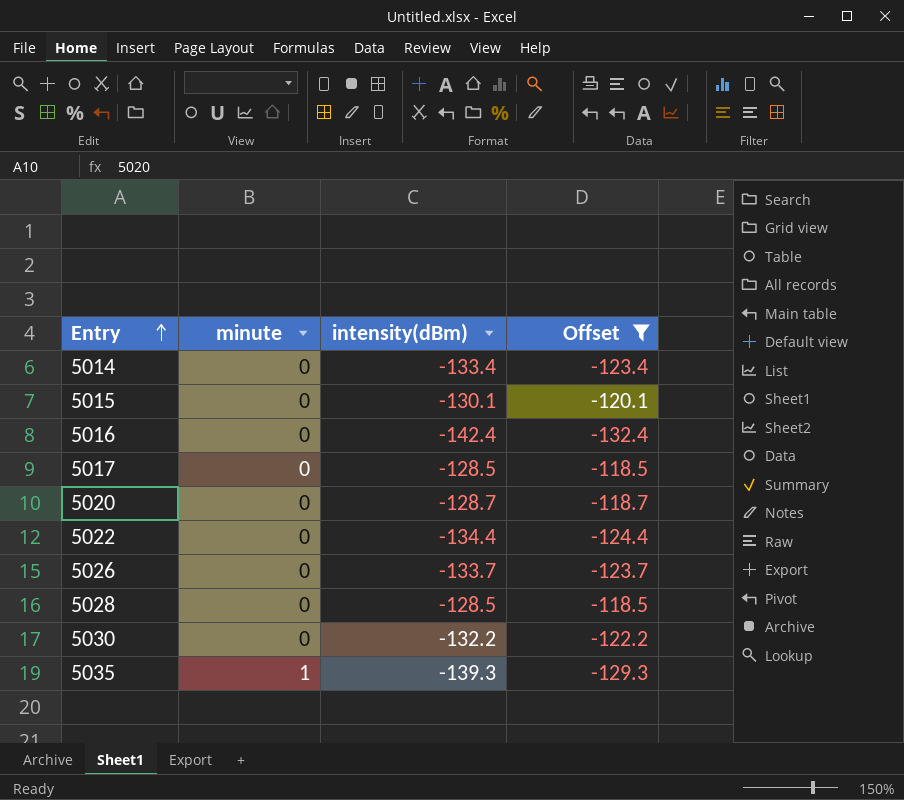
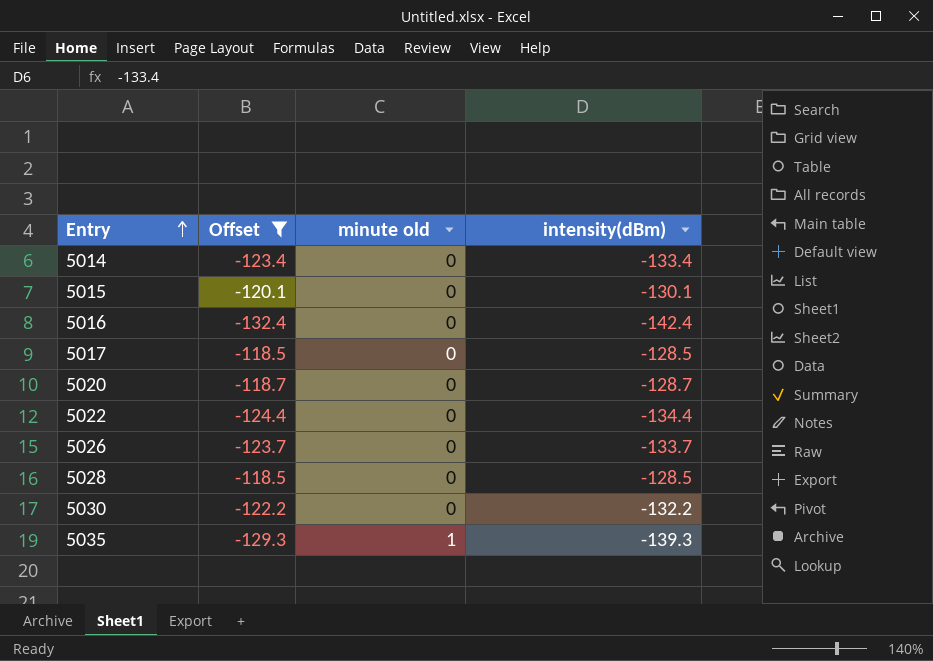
column Offset | position: 4 -> 2
column name: minute -> minute old

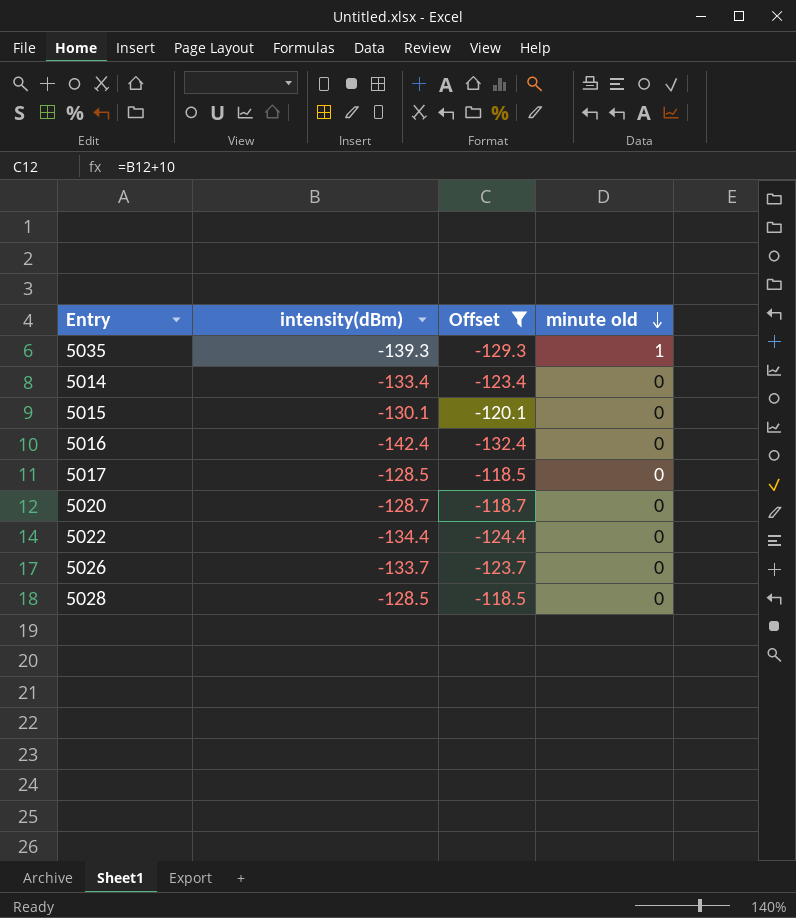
row order: Entry ascending -> minute old descending
column intensity(dBm) | position: 4 -> 2
row 5030: -122.2 | 0 | -132.2 -> none

